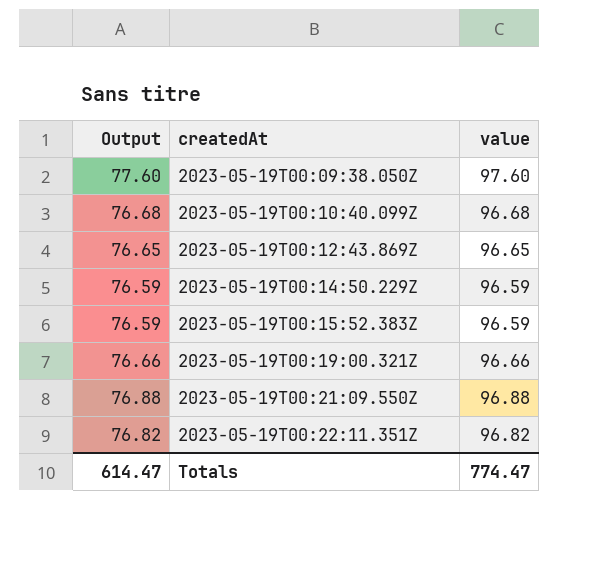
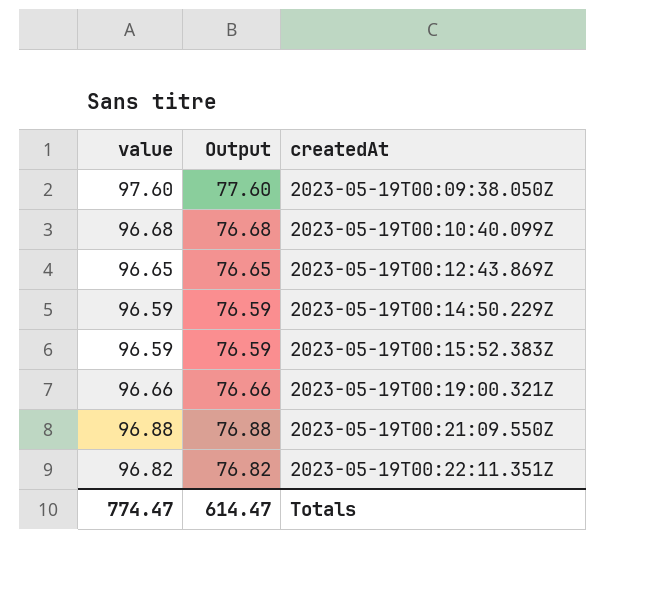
column value | position: 3 -> 1

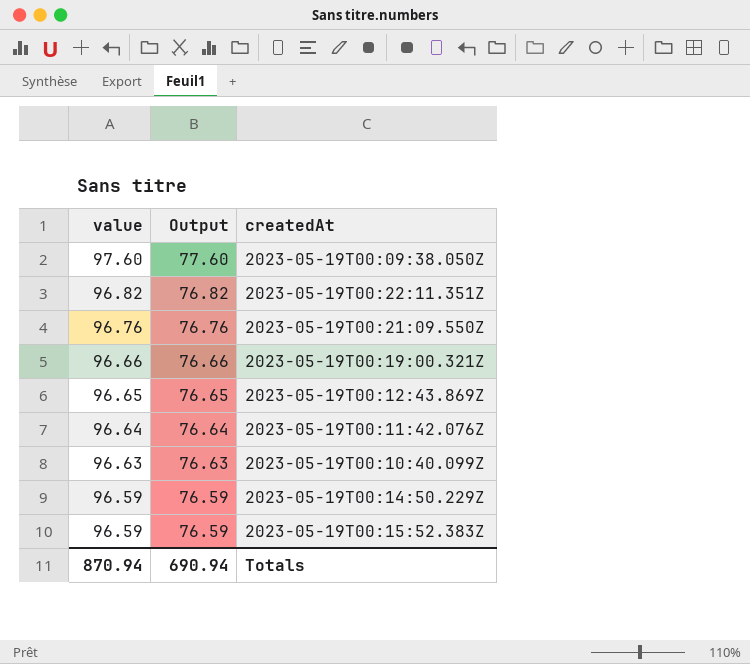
row order: createdAt ascending -> value descending
2023-05-19T00:21:09.550Z | value: 96.88 -> 96.76
2023-05-19T00:21:09.550Z | Output: 76.88 -> 76.76
row 2023-05-19T00:11:42.076Z: none -> 96.64 | 76.64
2023-05-19T00:10:40.099Z | value: 96.68 -> 96.63
2023-05-19T00:10:40.099Z | Output: 76.68 -> 76.63
Totals | value: 774.47 -> 870.94
Totals | Output: 614.47 -> 690.94

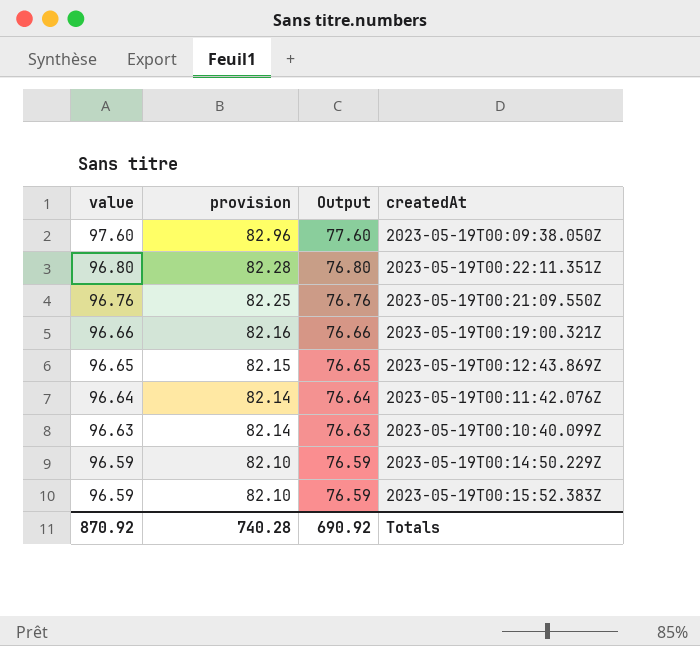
column provision | formula: none -> [value] * 0.85
2023-05-19T00:22:11.351Z | value: 96.82 -> 96.80
2023-05-19T00:22:11.351Z | Output: 76.82 -> 76.80
Totals | value: 870.94 -> 870.92
Totals | Output: 690.94 -> 690.92

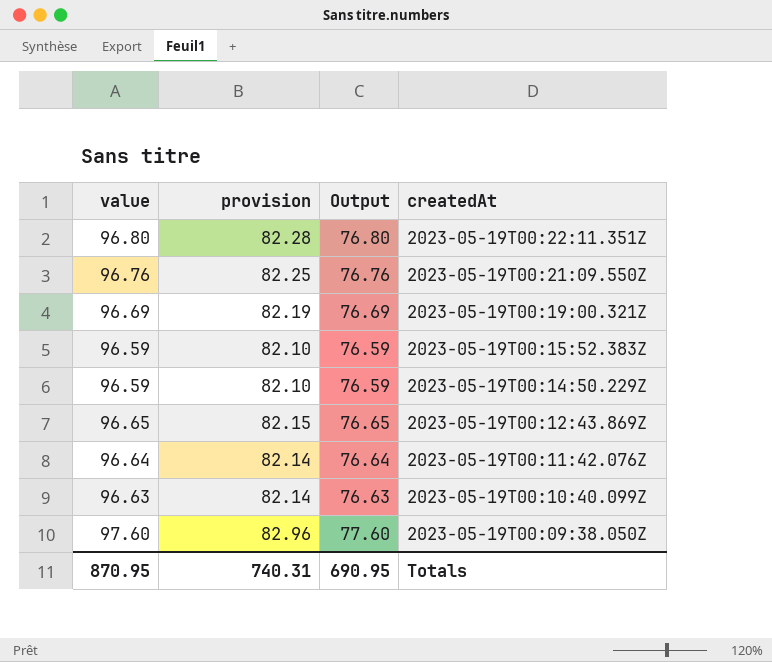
row order: value descending -> createdAt descending
2023-05-19T00:19:00.321Z | value: 96.66 -> 96.69
2023-05-19T00:19:00.321Z | provision: 82.16 -> 82.19
2023-05-19T00:19:00.321Z | Output: 76.66 -> 76.69
Totals | value: 870.92 -> 870.95
Totals | provision: 740.28 -> 740.31
Totals | Output: 690.92 -> 690.95

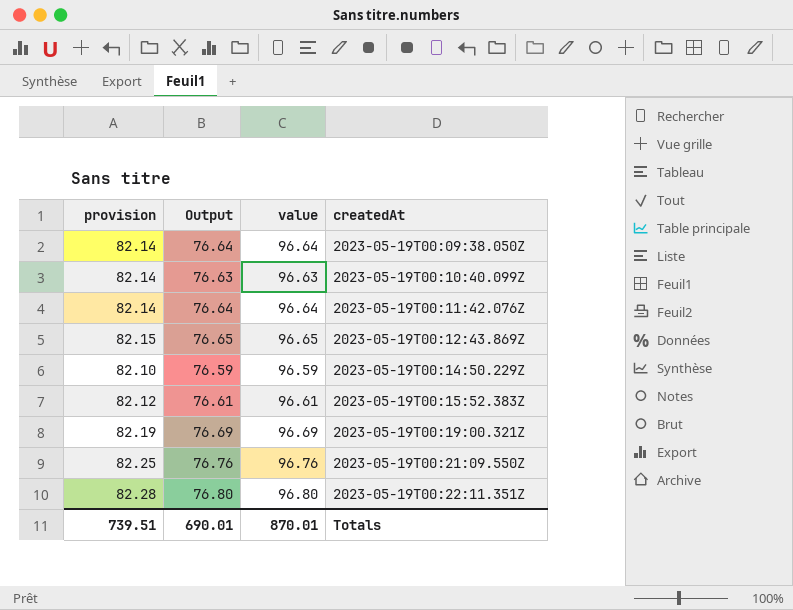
row order: createdAt descending -> createdAt ascending
column value | position: 1 -> 3
2023-05-19T00:09:38.050Z | provision: 82.96 -> 82.14
2023-05-19T00:09:38.050Z | Output: 77.60 -> 76.64
2023-05-19T00:09:38.050Z | value: 97.60 -> 96.64
2023-05-19T00:15:52.383Z | provision: 82.10 -> 82.12
2023-05-19T00:15:52.383Z | Output: 76.59 -> 76.61
2023-05-19T00:15:52.383Z | value: 96.59 -> 96.61
Totals | provision: 740.31 -> 739.51
Totals | Output: 690.95 -> 690.01
Totals | value: 870.95 -> 870.01

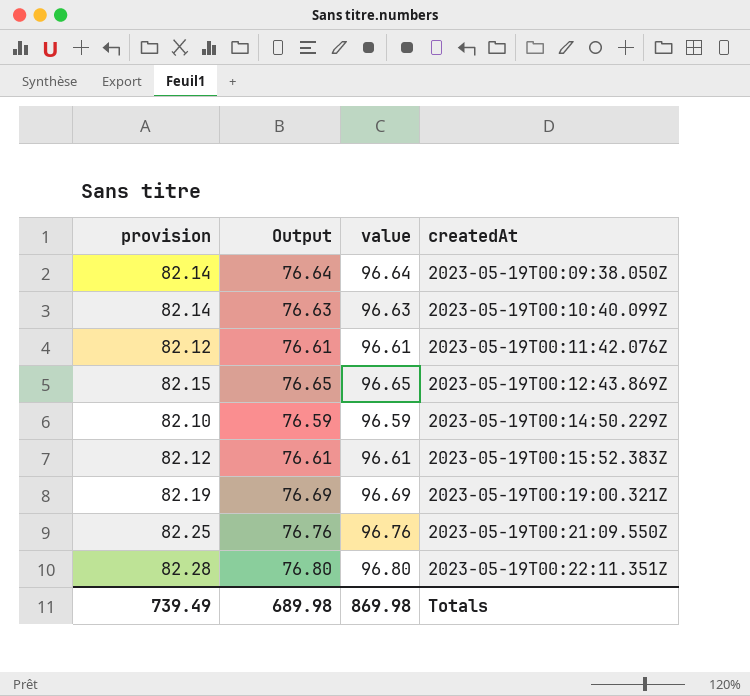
2023-05-19T00:11:42.076Z | provision: 82.14 -> 82.12
2023-05-19T00:11:42.076Z | Output: 76.64 -> 76.61
2023-05-19T00:11:42.076Z | value: 96.64 -> 96.61
Totals | provision: 739.51 -> 739.49
Totals | Output: 690.01 -> 689.98
Totals | value: 870.01 -> 869.98

